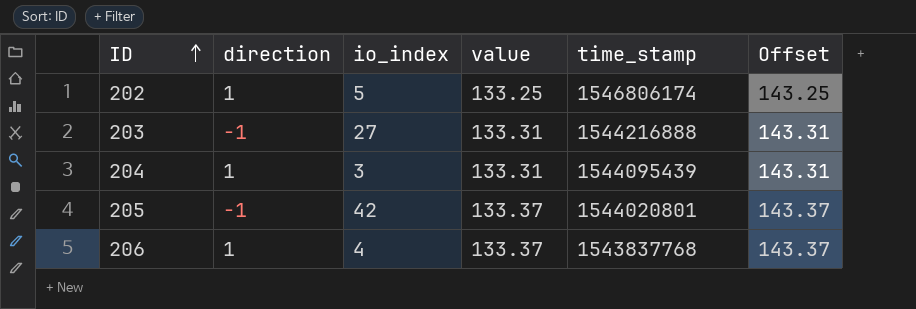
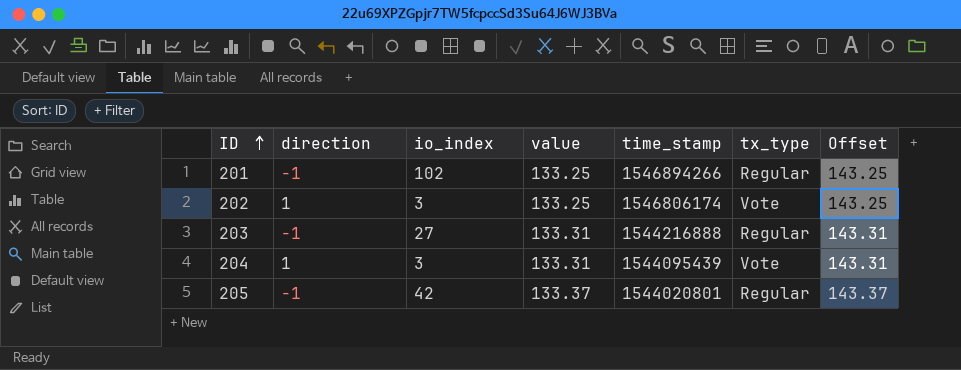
column tx_type | position: none -> 6
row 206: 1 | 4 | 133.37 | 1543837768 | 143.37 -> none
row 201: none -> -1 | 102 | 133.25 | 1546894266 | Regular | 143.25
202 | io_index: 5 -> 3

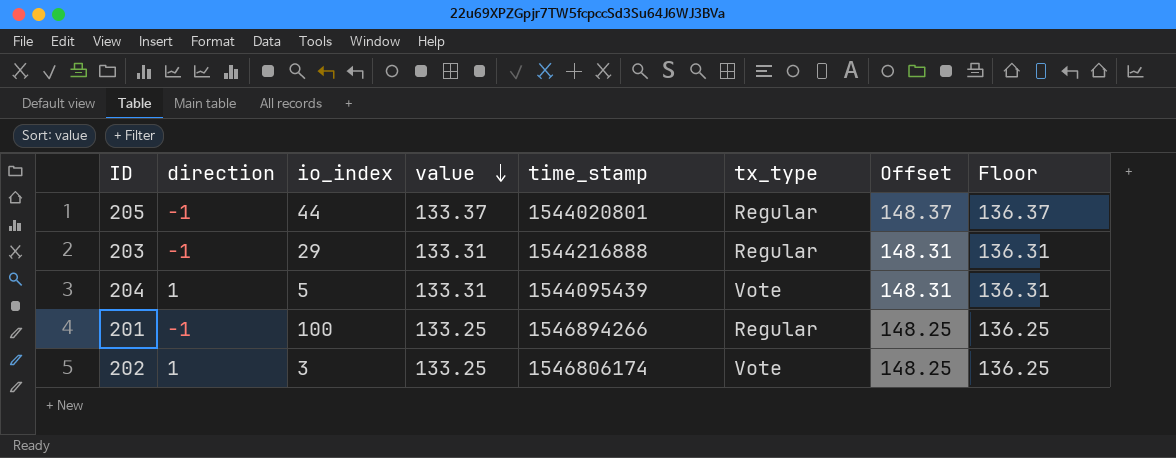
row order: ID ascending -> value descending
column Offset | formula: [value] + 10 -> [value] + 15
column Floor | formula: none -> [value] + 3
205 | io_index: 42 -> 44
203 | io_index: 27 -> 29
204 | io_index: 3 -> 5
201 | io_index: 102 -> 100

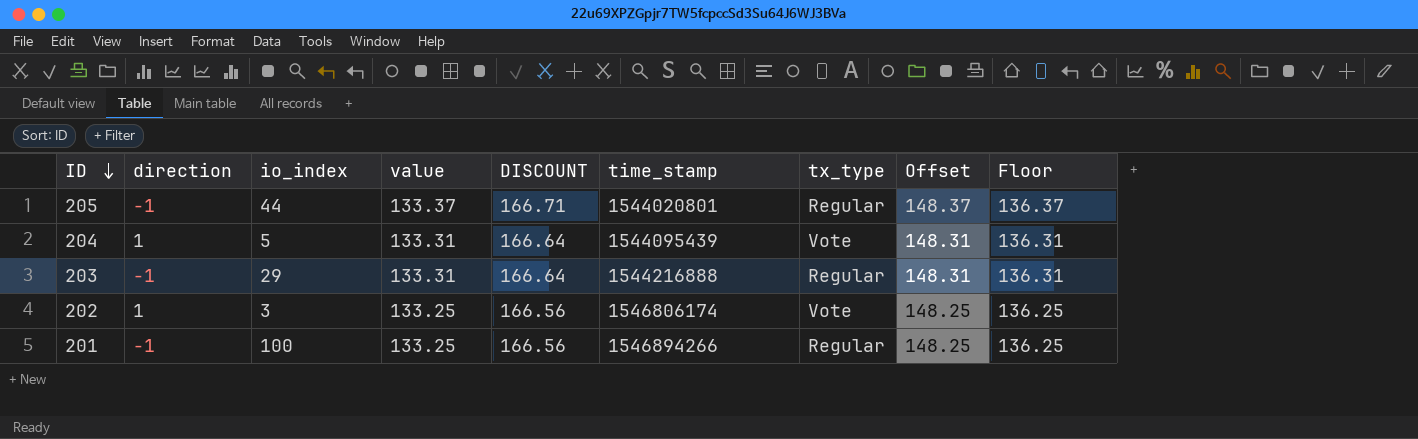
row order: value descending -> ID descending
column DISCOUNT | formula: none -> [value] * 1.25

